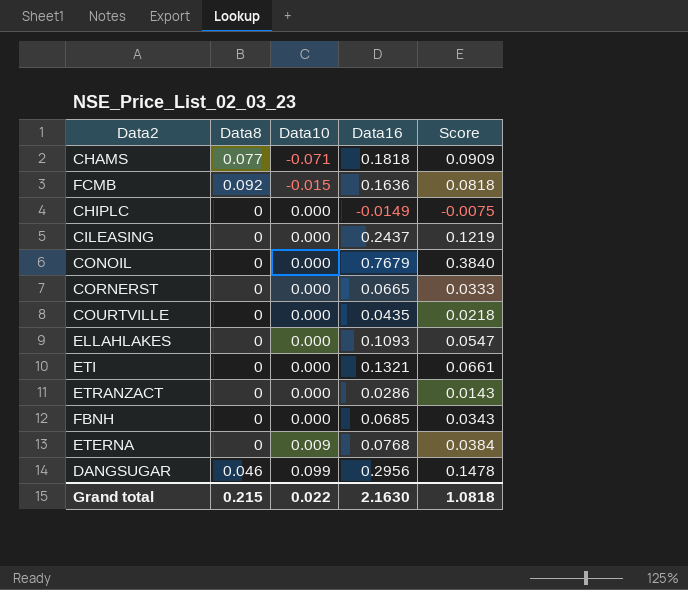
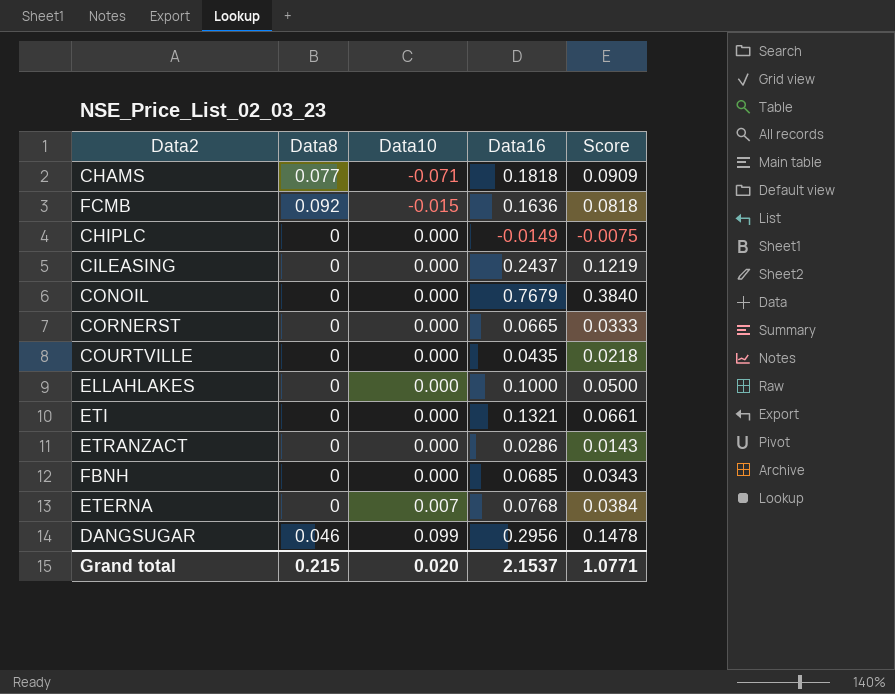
ELLAHLAKES | Data16: 0.1093 -> 0.1000
ELLAHLAKES | Score: 0.0547 -> 0.0500
ETERNA | Data10: 0.009 -> 0.007
Grand total | Data10: 0.022 -> 0.020
Grand total | Data16: 2.1630 -> 2.1537
Grand total | Score: 1.0818 -> 1.0771

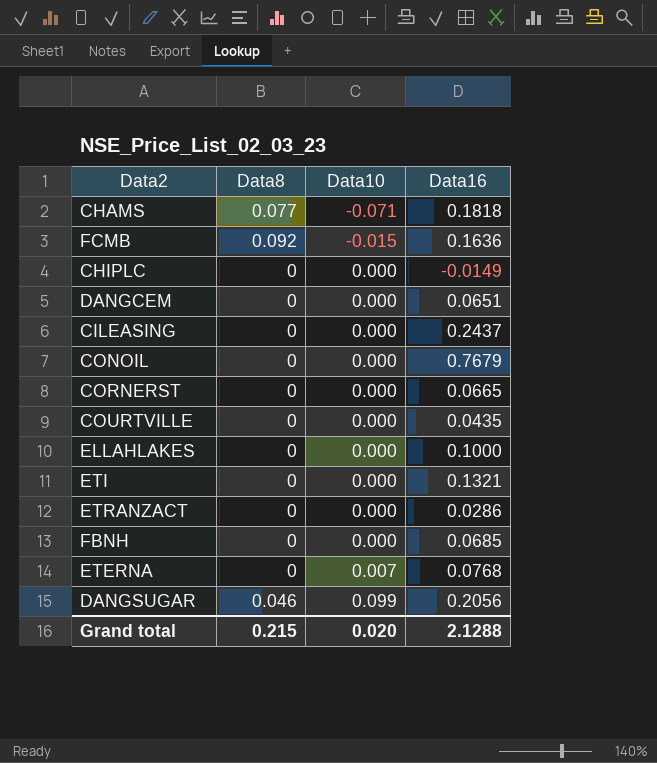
column Score | formula: [Data16] * 0.5 -> none
row DANGCEM: none -> 0 | 0.000 | 0.0651
DANGSUGAR | Data16: 0.2956 -> 0.2056
Grand total | Data16: 2.1537 -> 2.1288

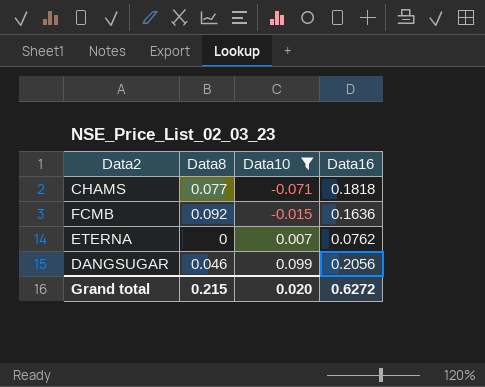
filter: none -> Data10 != 0.000
ETERNA | Data16: 0.0768 -> 0.0762
Grand total | Data16: 2.1288 -> 0.6272

